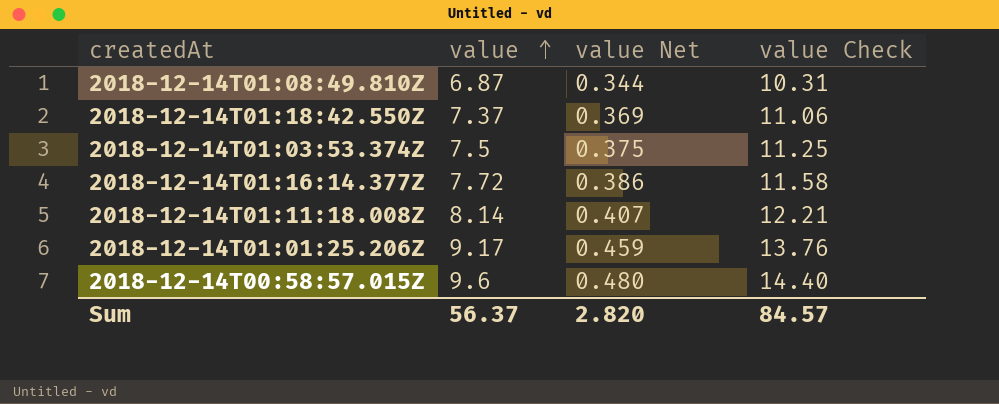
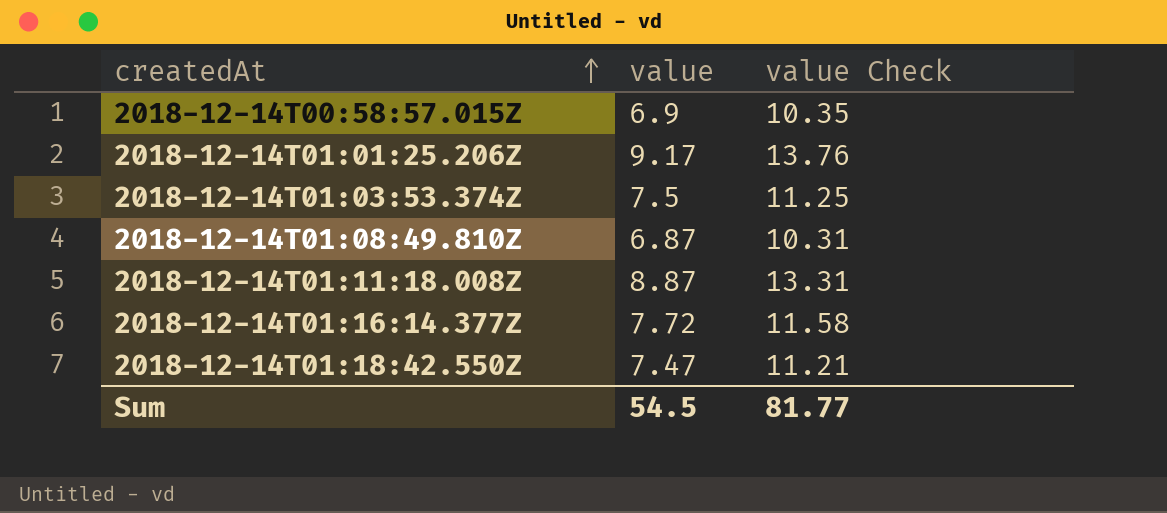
row order: value ascending -> createdAt ascending
column value Net | formula: [value] * 0.05 -> none
2018-12-14T00:58:57.015Z | value: 9.6 -> 6.9
2018-12-14T00:58:57.015Z | value Check: 14.40 -> 10.35
2018-12-14T01:11:18.008Z | value: 8.14 -> 8.87
2018-12-14T01:11:18.008Z | value Check: 12.21 -> 13.31
2018-12-14T01:18:42.550Z | value: 7.37 -> 7.47
2018-12-14T01:18:42.550Z | value Check: 11.06 -> 11.21
Sum | value: 56.37 -> 54.5
Sum | value Check: 84.57 -> 81.77

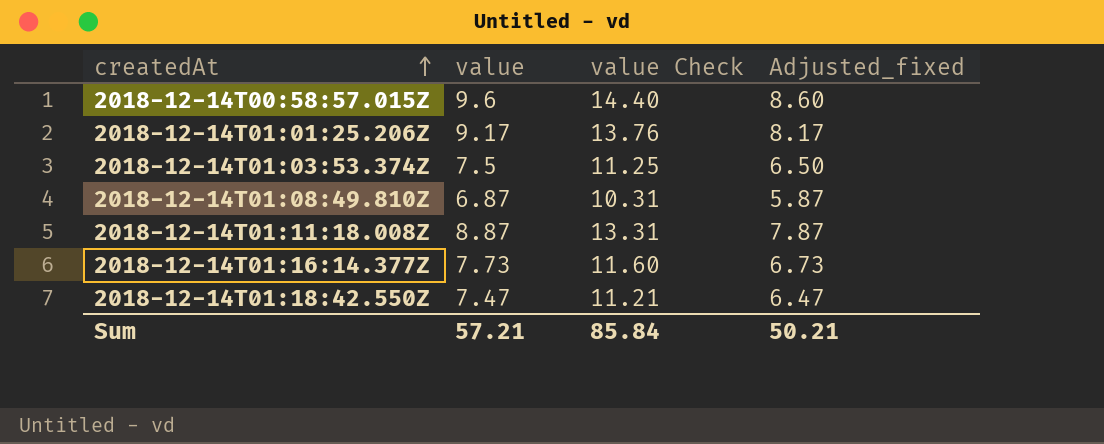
column Adjusted_fixed | formula: none -> [value] - 1
2018-12-14T00:58:57.015Z | value: 6.9 -> 9.6
2018-12-14T00:58:57.015Z | value Check: 10.35 -> 14.40
2018-12-14T01:16:14.377Z | value: 7.72 -> 7.73
2018-12-14T01:16:14.377Z | value Check: 11.58 -> 11.60
Sum | value: 54.5 -> 57.21
Sum | value Check: 81.77 -> 85.84

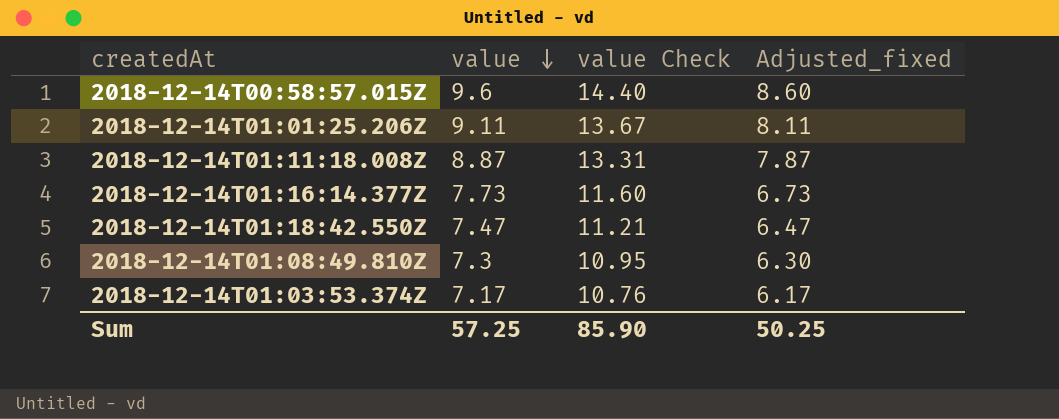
row order: createdAt ascending -> value descending
2018-12-14T01:01:25.206Z | value: 9.17 -> 9.11
2018-12-14T01:01:25.206Z | value Check: 13.76 -> 13.67
2018-12-14T01:01:25.206Z | Adjusted_fixed: 8.17 -> 8.11
2018-12-14T01:08:49.810Z | value: 6.87 -> 7.3
2018-12-14T01:08:49.810Z | value Check: 10.31 -> 10.95
2018-12-14T01:08:49.810Z | Adjusted_fixed: 5.87 -> 6.30
2018-12-14T01:03:53.374Z | value: 7.5 -> 7.17
2018-12-14T01:03:53.374Z | value Check: 11.25 -> 10.76
2018-12-14T01:03:53.374Z | Adjusted_fixed: 6.50 -> 6.17
Sum | value: 57.21 -> 57.25
Sum | value Check: 85.84 -> 85.90
Sum | Adjusted_fixed: 50.21 -> 50.25

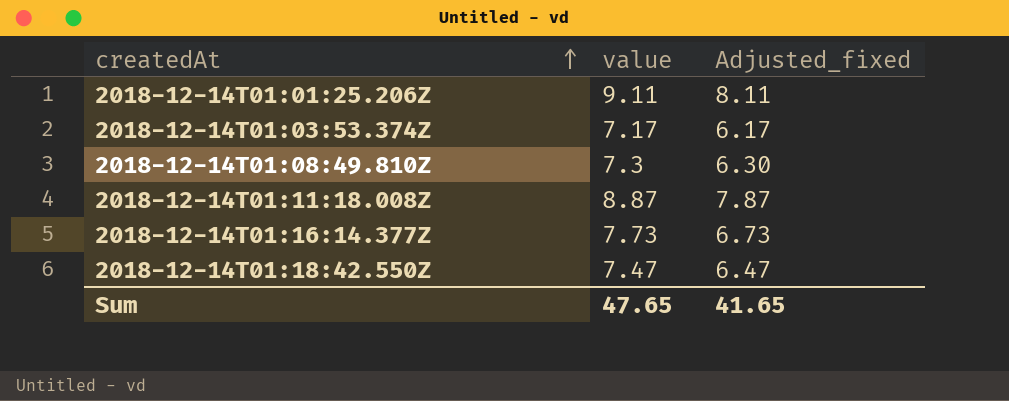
row order: value descending -> createdAt ascending
column value Check | formula: [value] * 1.5 -> none
row 2018-12-14T00:58:57.015Z: 9.6 | 14.40 | 8.60 -> none
Sum | value: 57.25 -> 47.65
Sum | Adjusted_fixed: 50.25 -> 41.65

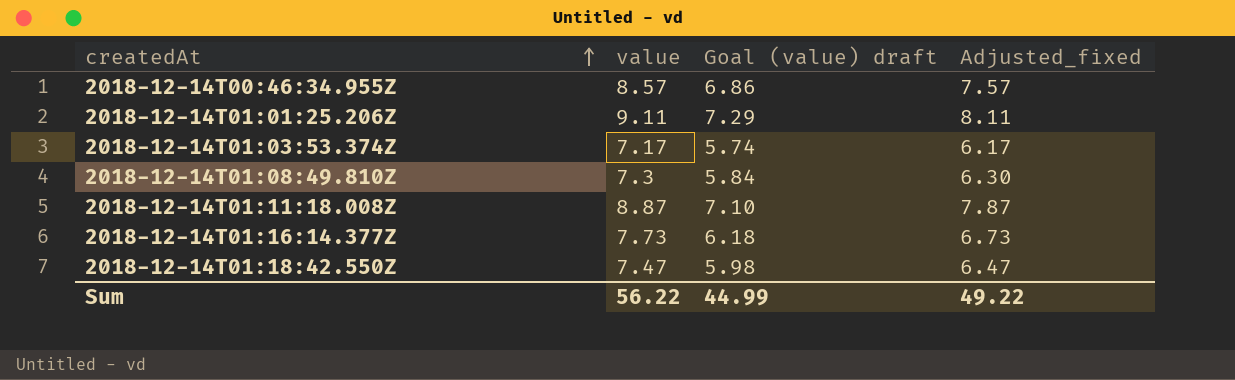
column Goal (value) draft | formula: none -> [value] * 0.8
row 2018-12-14T00:46:34.955Z: none -> 8.57 | 6.86 | 7.57
Sum | value: 47.65 -> 56.22
Sum | Adjusted_fixed: 41.65 -> 49.22

